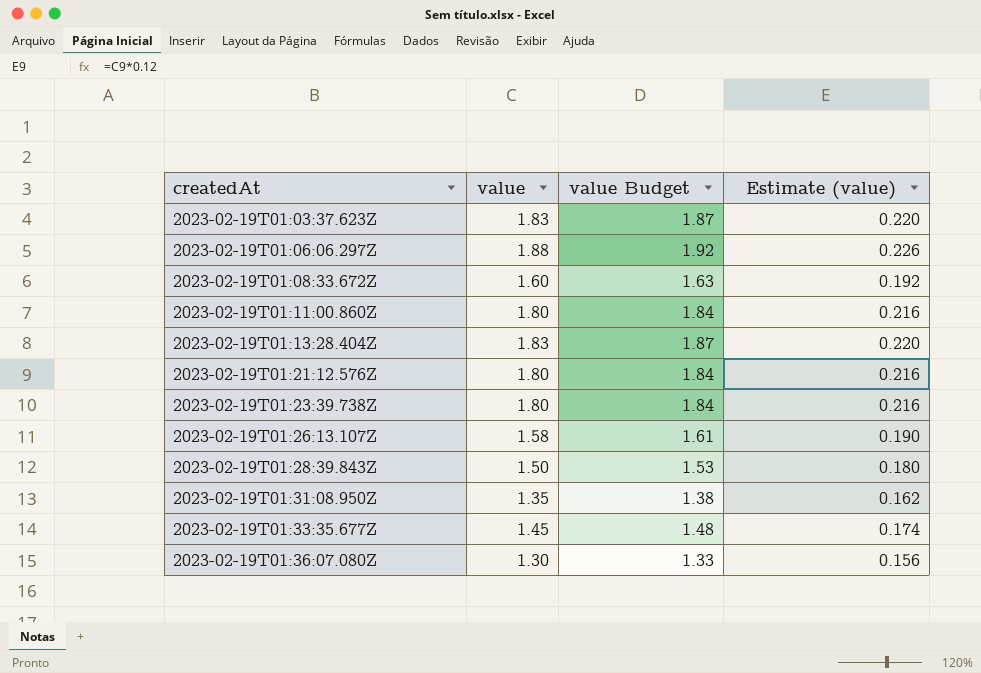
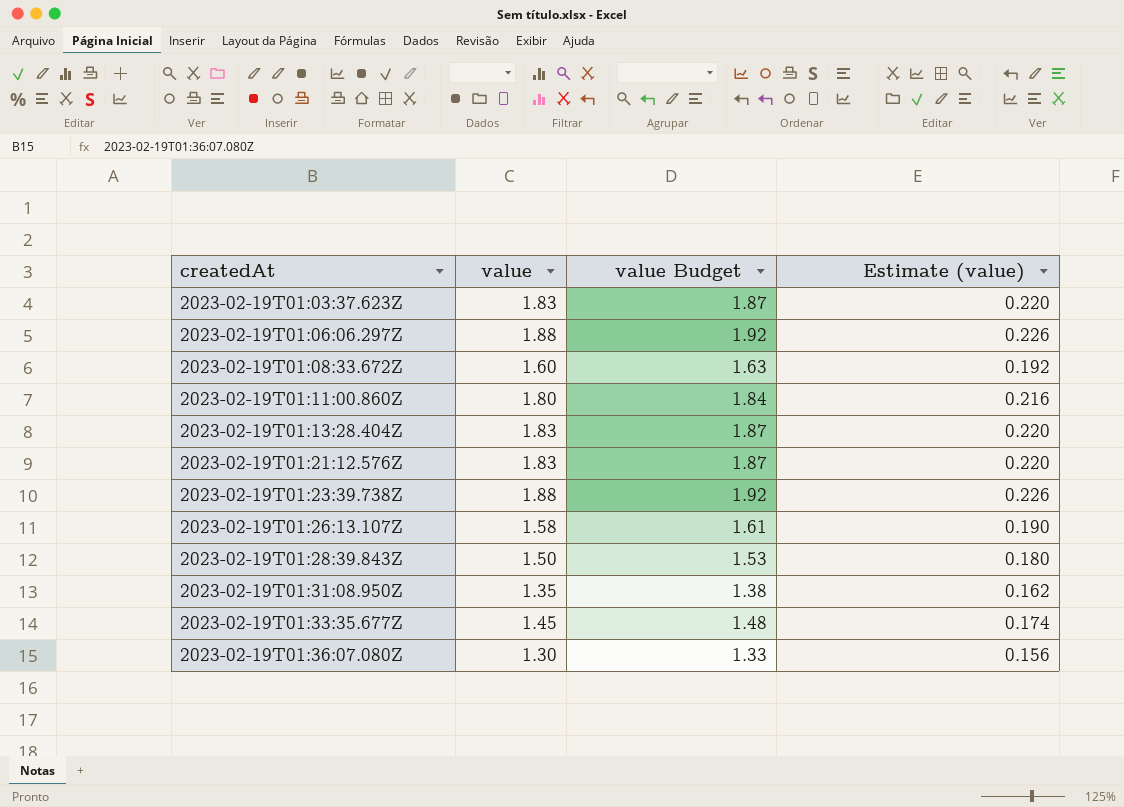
2023-02-19T01:21:12.576Z | value: 1.80 -> 1.83
2023-02-19T01:21:12.576Z | value Budget: 1.84 -> 1.87
2023-02-19T01:21:12.576Z | Estimate (value): 0.216 -> 0.220
2023-02-19T01:23:39.738Z | value: 1.80 -> 1.88
2023-02-19T01:23:39.738Z | value Budget: 1.84 -> 1.92
2023-02-19T01:23:39.738Z | Estimate (value): 0.216 -> 0.226

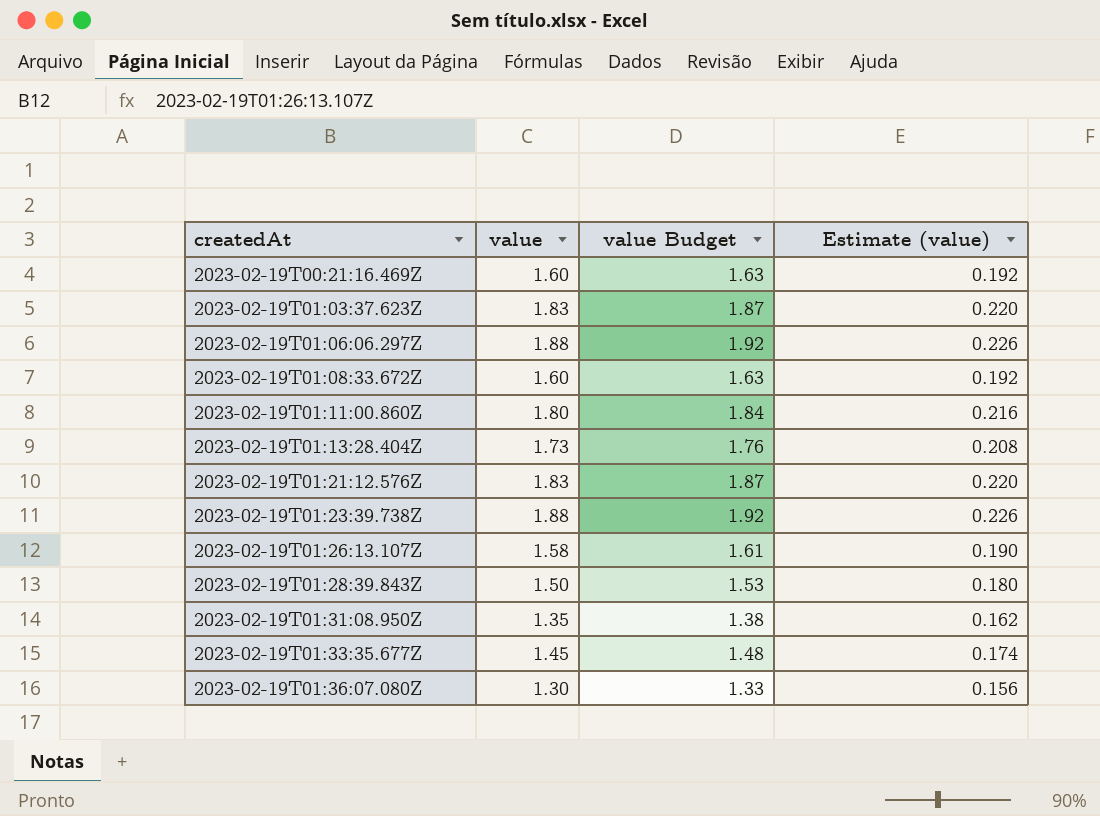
row 2023-02-19T00:21:16.469Z: none -> 1.60 | 1.63 | 0.192
2023-02-19T01:13:28.404Z | value: 1.83 -> 1.73
2023-02-19T01:13:28.404Z | value Budget: 1.87 -> 1.76
2023-02-19T01:13:28.404Z | Estimate (value): 0.220 -> 0.208

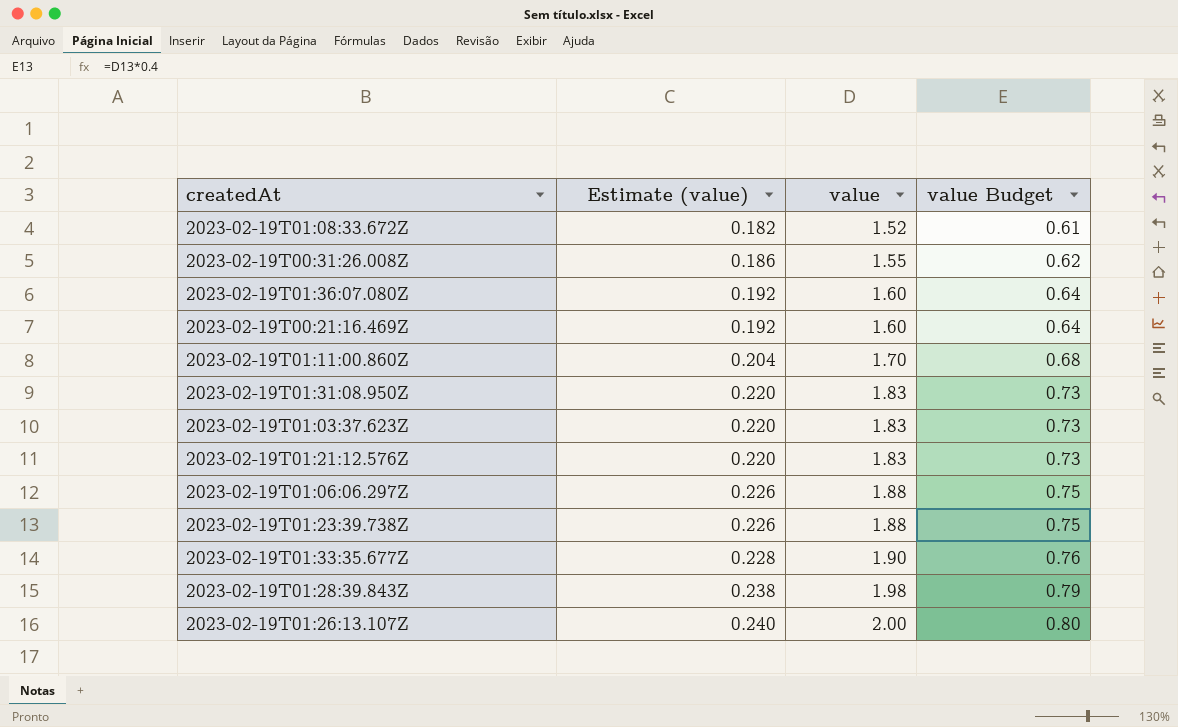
row order: createdAt ascending -> Estimate (value) ascending
column Estimate (value) | position: 4 -> 2
column value Budget | formula: [value] * 1.02 -> [value] * 0.4
row 2023-02-19T01:13:28.404Z: 1.73 | 1.76 | 0.208 -> none
2023-02-19T01:08:33.672Z | Estimate (value): 0.192 -> 0.182
2023-02-19T01:08:33.672Z | value: 1.60 -> 1.52
row 2023-02-19T00:31:26.008Z: none -> 0.186 | 1.55 | 0.62
2023-02-19T01:36:07.080Z | Estimate (value): 0.156 -> 0.192
2023-02-19T01:36:07.080Z | value: 1.30 -> 1.60
2023-02-19T01:11:00.860Z | Estimate (value): 0.216 -> 0.204
2023-02-19T01:11:00.860Z | value: 1.80 -> 1.70
2023-02-19T01:31:08.950Z | Estimate (value): 0.162 -> 0.220
2023-02-19T01:31:08.950Z | value: 1.35 -> 1.83
2023-02-19T01:33:35.677Z | Estimate (value): 0.174 -> 0.228
2023-02-19T01:33:35.677Z | value: 1.45 -> 1.90
2023-02-19T01:28:39.843Z | Estimate (value): 0.180 -> 0.238
2023-02-19T01:28:39.843Z | value: 1.50 -> 1.98
2023-02-19T01:26:13.107Z | Estimate (value): 0.190 -> 0.240
2023-02-19T01:26:13.107Z | value: 1.58 -> 2.00

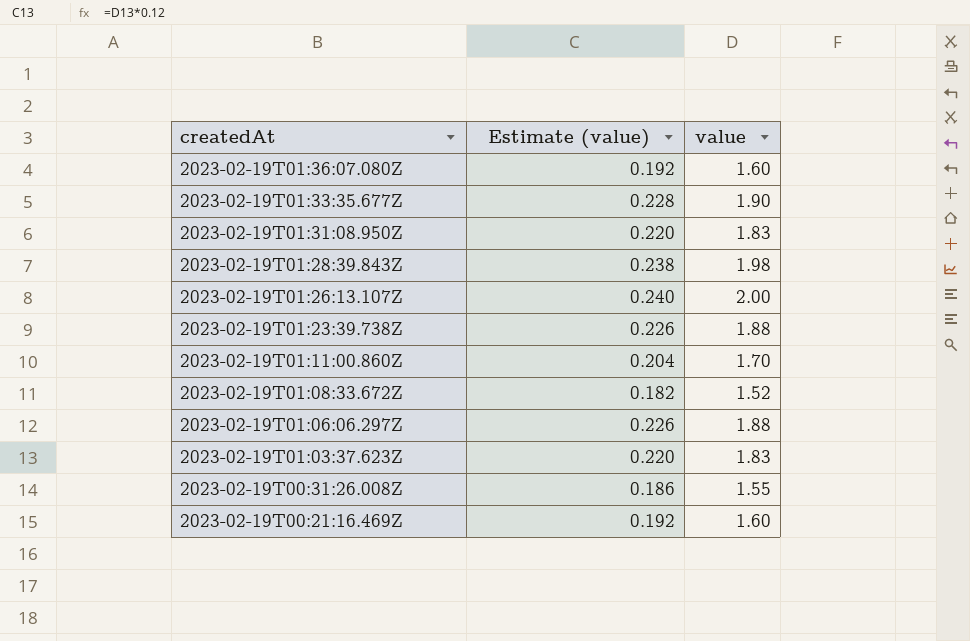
row order: Estimate (value) ascending -> createdAt descending
column value Budget | formula: [value] * 0.4 -> none
row 2023-02-19T01:21:12.576Z: 0.220 | 1.83 | 0.73 -> none

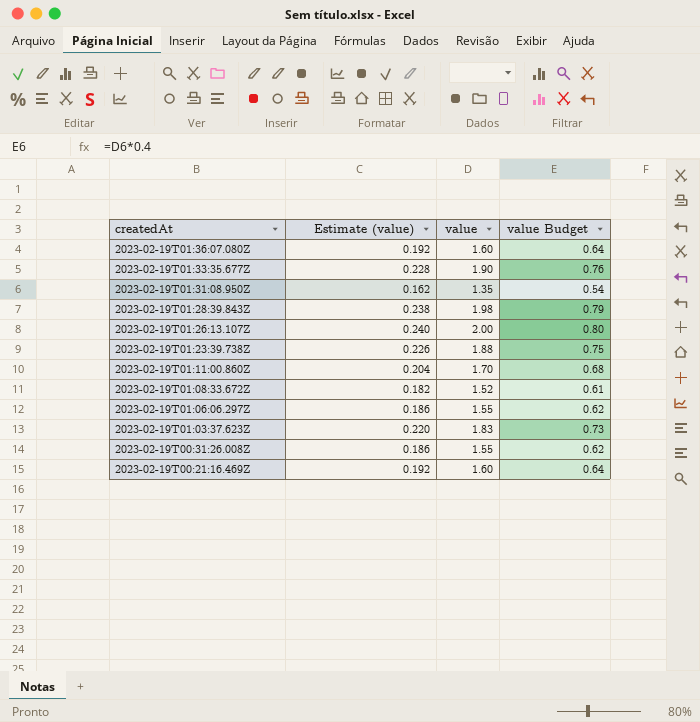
column value Budget | formula: none -> [value] * 0.4
2023-02-19T01:31:08.950Z | Estimate (value): 0.220 -> 0.162
2023-02-19T01:31:08.950Z | value: 1.83 -> 1.35
2023-02-19T01:06:06.297Z | Estimate (value): 0.226 -> 0.186
2023-02-19T01:06:06.297Z | value: 1.88 -> 1.55

